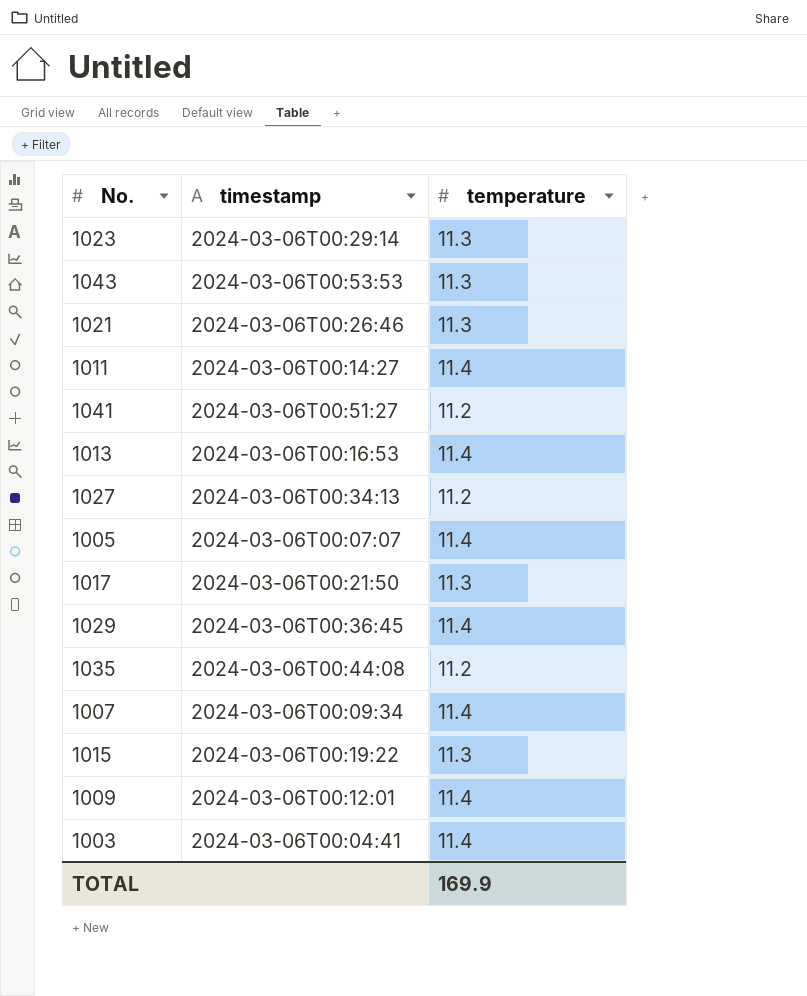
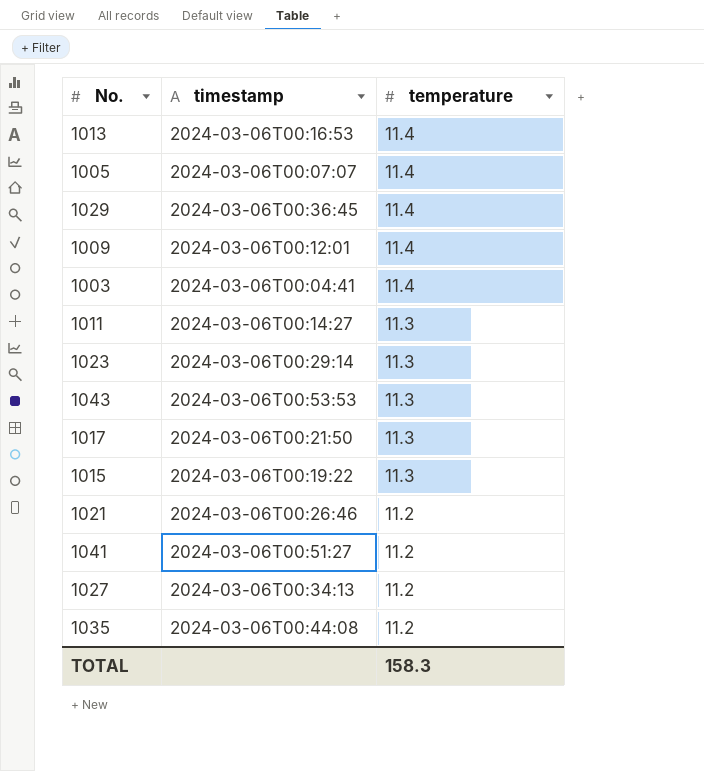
row order: none -> temperature descending
row 1007: 2024-03-06T00:09:34 | 11.4 -> none
1011 | temperature: 11.4 -> 11.3
1021 | temperature: 11.3 -> 11.2
TOTAL | temperature: 169.9 -> 158.3

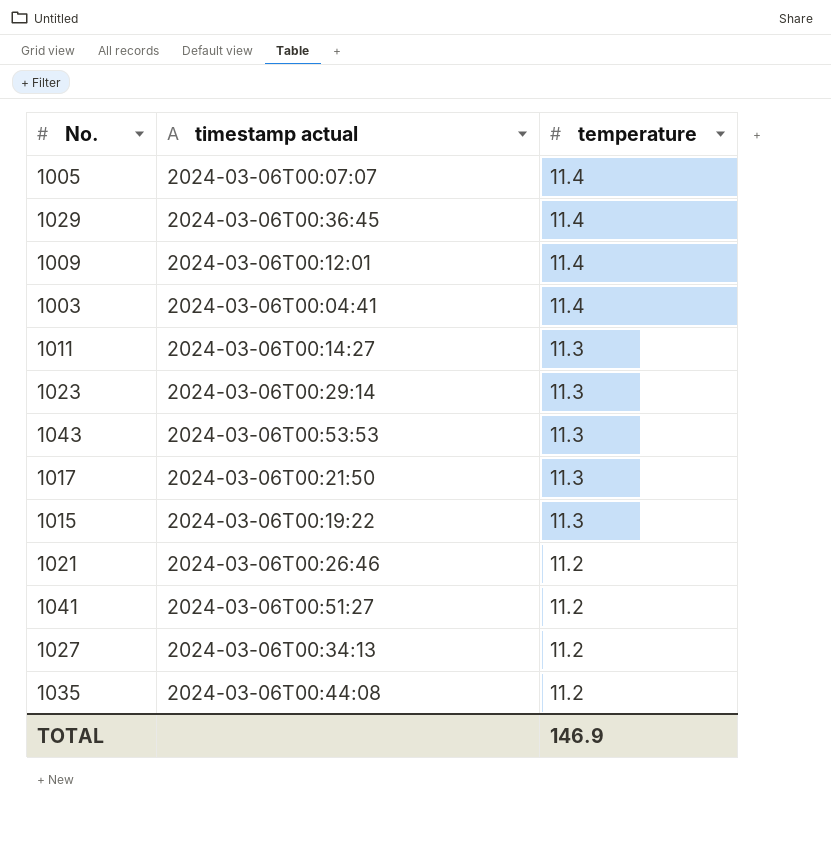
column name: timestamp -> timestamp actual
row 1013: 2024-03-06T00:16:53 | 11.4 -> none
TOTAL | temperature: 158.3 -> 146.9

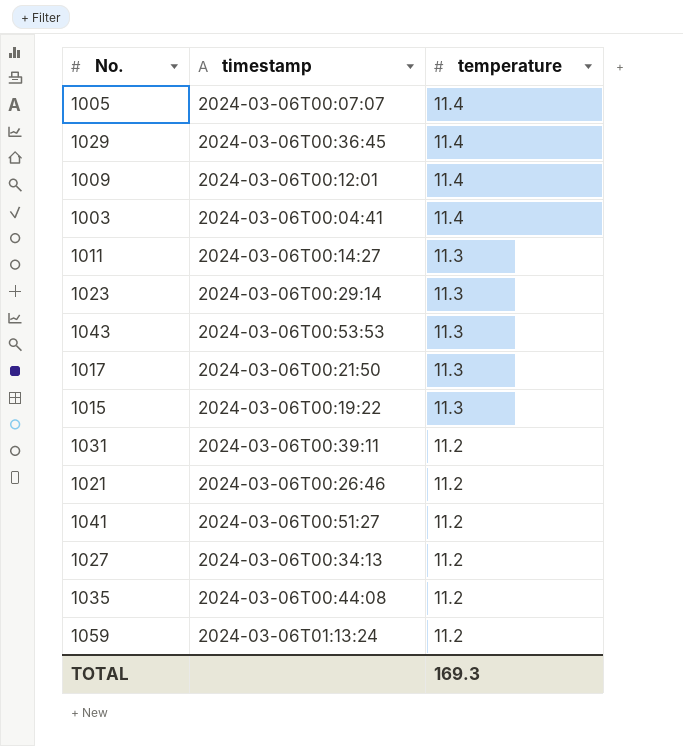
column name: timestamp actual -> timestamp
row 1031: none -> 2024-03-06T00:39:11 | 11.2
row 1059: none -> 2024-03-06T01:13:24 | 11.2
TOTAL | temperature: 146.9 -> 169.3

